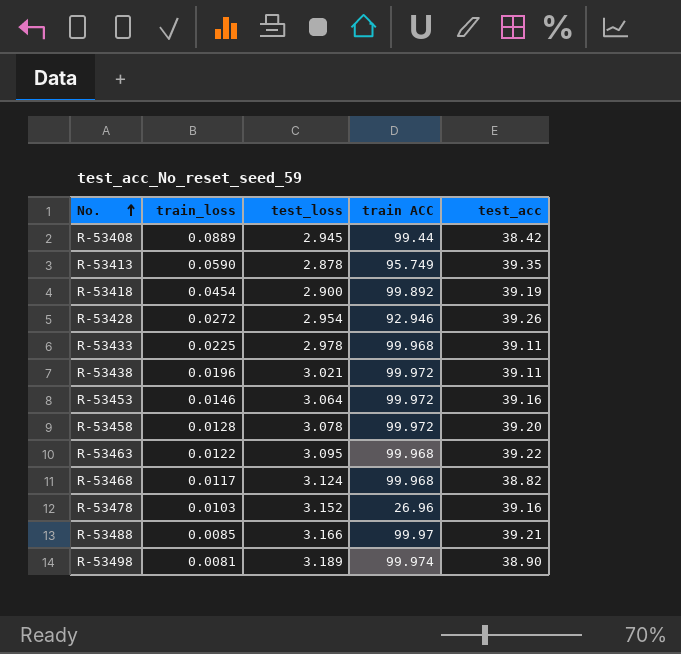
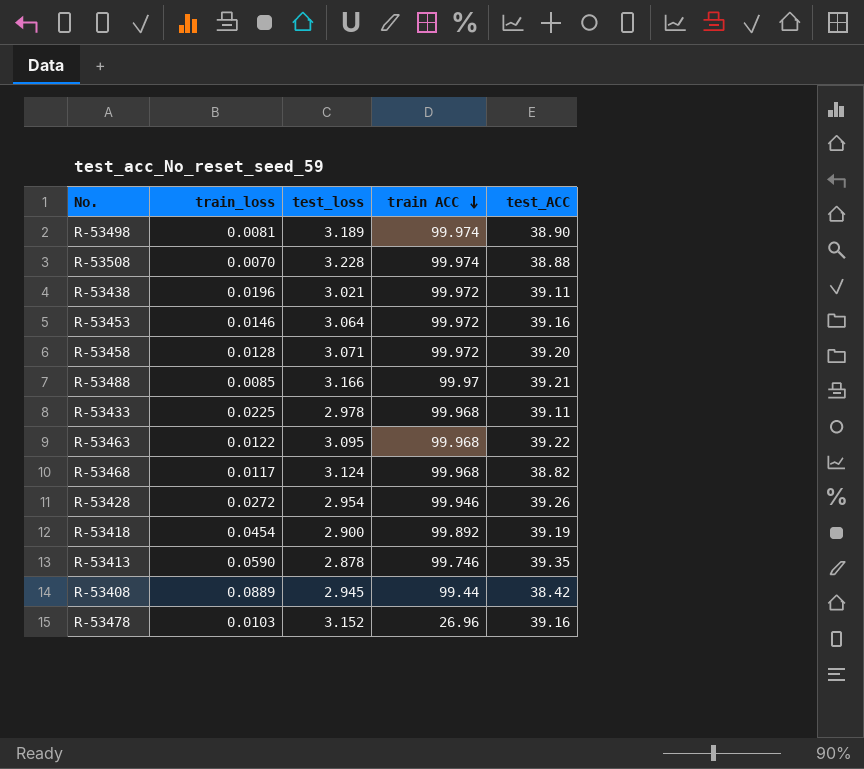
row order: No. ascending -> train ACC descending
column name: test_acc -> test_ACC
row R-53508: none -> 0.0070 | 3.228 | 99.974 | 38.88
R-53458 | test_loss: 3.078 -> 3.071
R-53428 | train ACC: 92.946 -> 99.946
R-53413 | train ACC: 95.749 -> 99.746

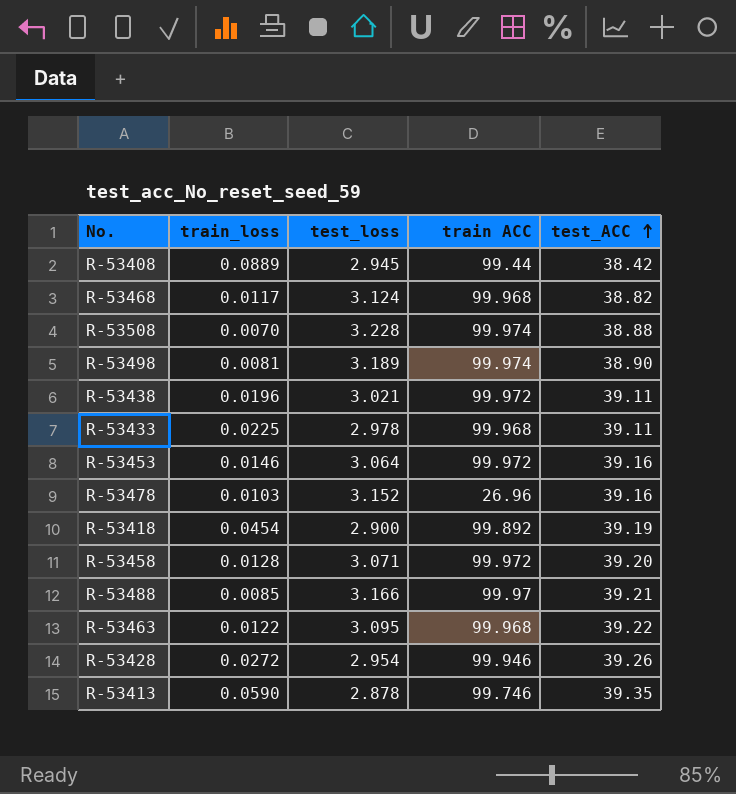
row order: train ACC descending -> test_ACC ascending

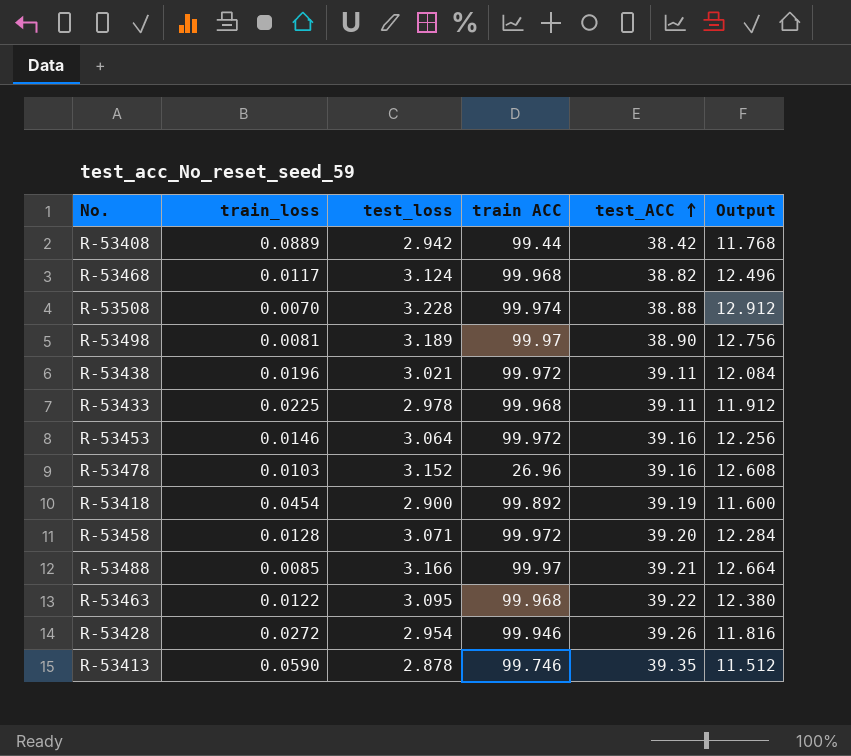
column Output | formula: none -> [test_loss] * 4
R-53408 | test_loss: 2.945 -> 2.942
R-53498 | train ACC: 99.974 -> 99.97

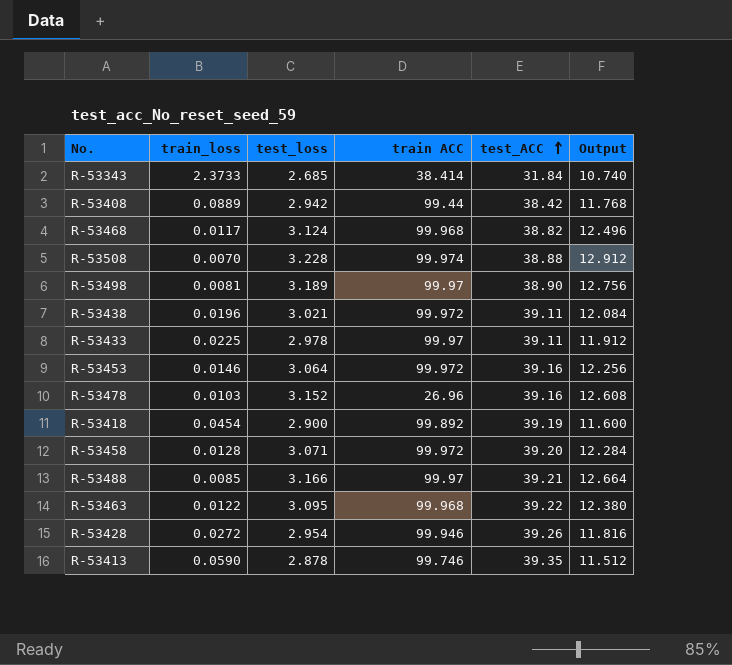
row R-53343: none -> 2.3733 | 2.685 | 38.414 | 31.84 | 10.740
R-53433 | train ACC: 99.968 -> 99.97

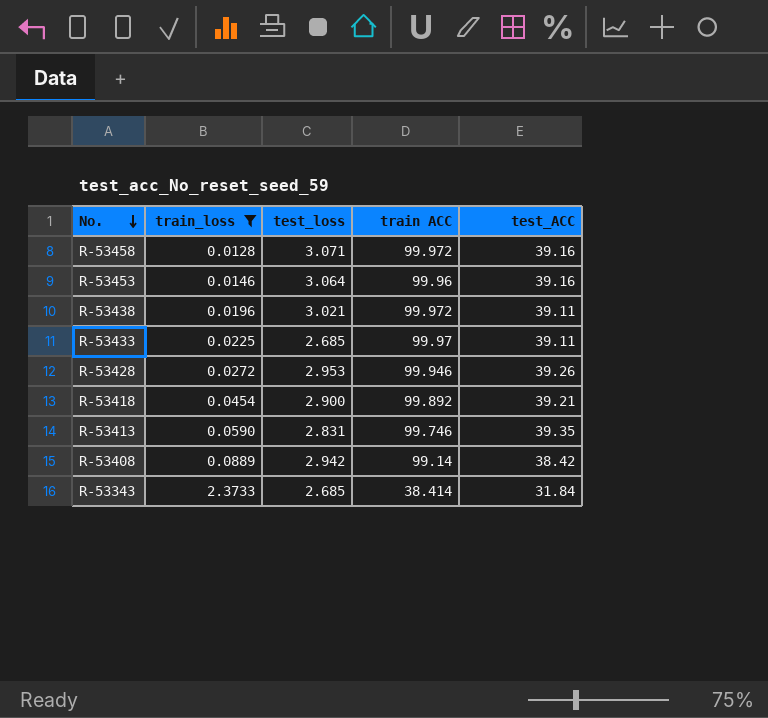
filter: none -> train_loss >= 0.0128
row order: test_ACC ascending -> No. descending
column Output | formula: [test_loss] * 4 -> none
R-53458 | test_ACC: 39.20 -> 39.16
R-53453 | train ACC: 99.972 -> 99.96
R-53433 | test_loss: 2.978 -> 2.685
R-53428 | test_loss: 2.954 -> 2.953
R-53418 | test_ACC: 39.19 -> 39.21
R-53413 | test_loss: 2.878 -> 2.831
R-53408 | train ACC: 99.44 -> 99.14

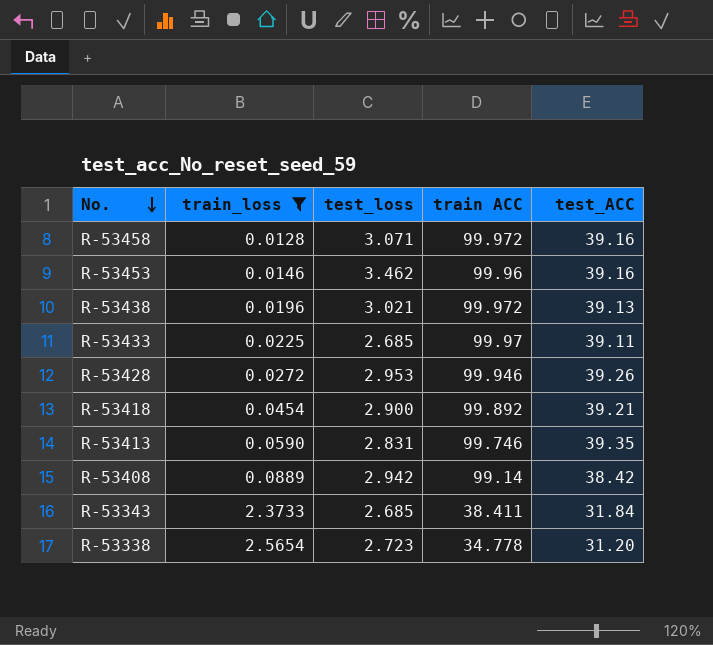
R-53453 | test_loss: 3.064 -> 3.462
R-53438 | test_ACC: 39.11 -> 39.13
R-53343 | train ACC: 38.414 -> 38.411
row R-53338: none -> 2.5654 | 2.723 | 34.778 | 31.20

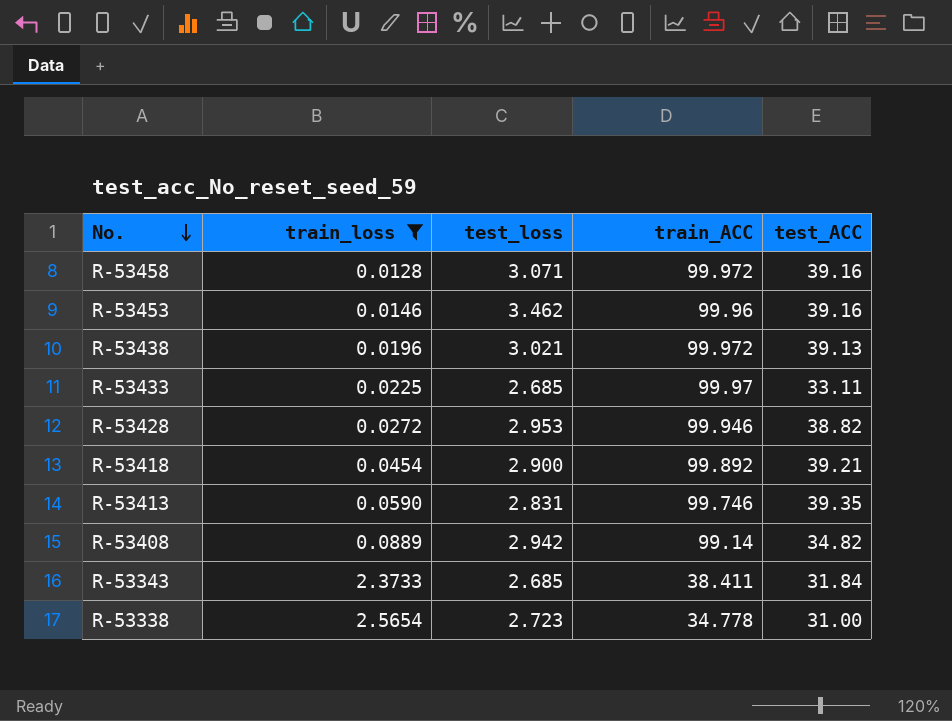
column name: train ACC -> train_ACC
R-53433 | test_ACC: 39.11 -> 33.11
R-53428 | test_ACC: 39.26 -> 38.82
R-53408 | test_ACC: 38.42 -> 34.82
R-53338 | test_ACC: 31.20 -> 31.00

